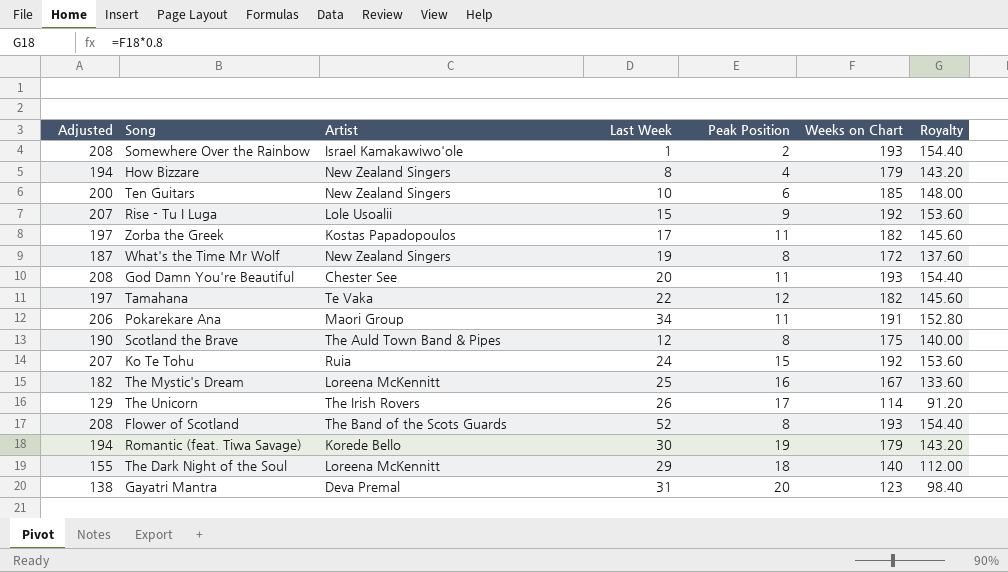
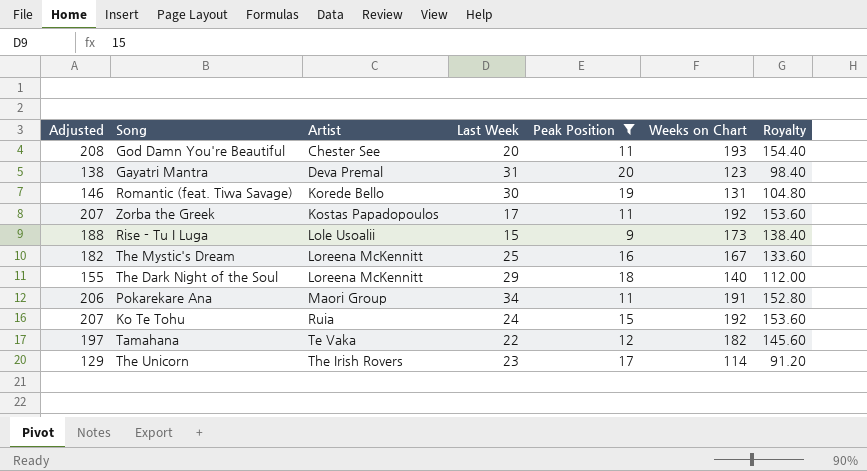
filter: none -> Peak Position >= 9
row order: none -> Artist ascending
Romantic (feat. Tiwa Savage) | Adjusted: 194 -> 146
Romantic (feat. Tiwa Savage) | Weeks on Chart: 179 -> 131
Romantic (feat. Tiwa Savage) | Royalty: 143.20 -> 104.80
Zorba the Greek | Adjusted: 197 -> 207
Zorba the Greek | Weeks on Chart: 182 -> 192
Zorba the Greek | Royalty: 145.60 -> 153.60
Rise - Tu I Luga | Adjusted: 207 -> 188
Rise - Tu I Luga | Weeks on Chart: 192 -> 173
Rise - Tu I Luga | Royalty: 153.60 -> 138.40
The Unicorn | Last Week: 26 -> 23

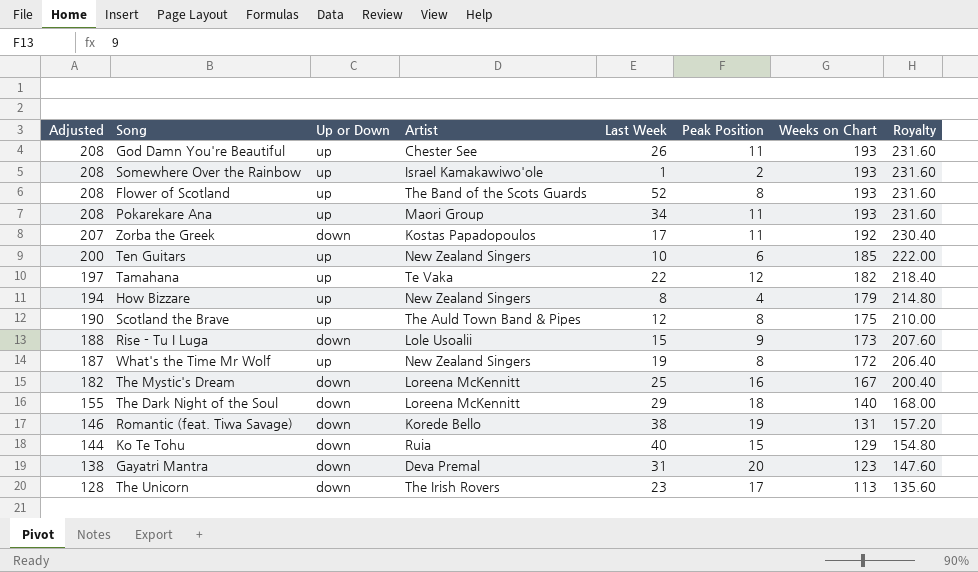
filter: Peak Position >= 9 -> none
row order: Artist ascending -> Adjusted descending
column Up or Down | position: none -> 3
column Royalty | formula: [Weeks on Chart] * 0.8 -> [Weeks on Chart] * 1.2
God Damn You're Beautiful | Last Week: 20 -> 26
Pokarekare Ana | Adjusted: 206 -> 208
Pokarekare Ana | Weeks on Chart: 191 -> 193
Romantic (feat. Tiwa Savage) | Last Week: 30 -> 38
Ko Te Tohu | Adjusted: 207 -> 144
Ko Te Tohu | Last Week: 24 -> 40
Ko Te Tohu | Weeks on Chart: 192 -> 129
The Unicorn | Adjusted: 129 -> 128
The Unicorn | Weeks on Chart: 114 -> 113

